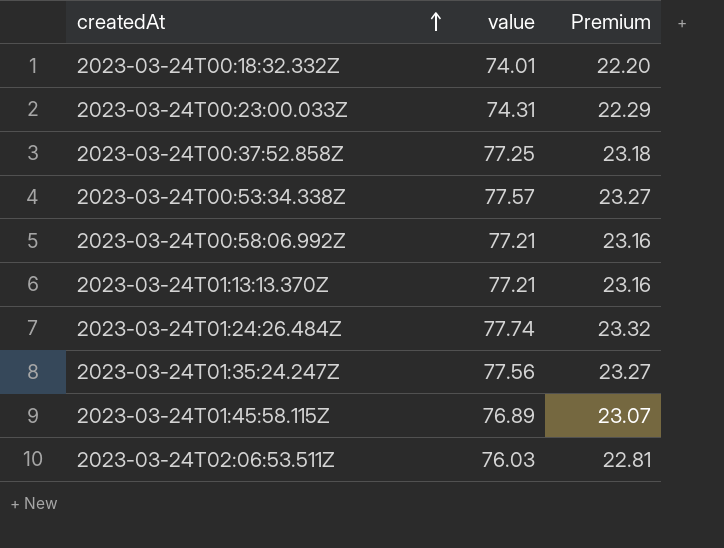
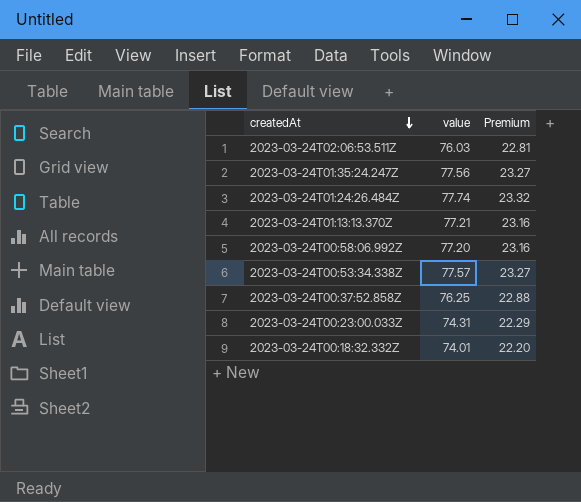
row order: createdAt ascending -> createdAt descending
row 2023-03-24T01:45:58.115Z: 76.89 | 23.07 -> none
2023-03-24T00:58:06.992Z | value: 77.21 -> 77.20
2023-03-24T00:37:52.858Z | value: 77.25 -> 76.25
2023-03-24T00:37:52.858Z | Premium: 23.18 -> 22.88

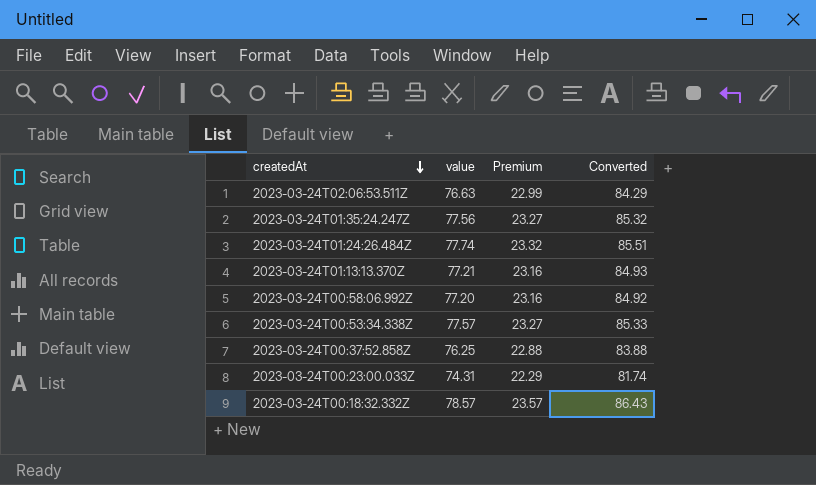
column Converted | formula: none -> [value] * 1.1
2023-03-24T02:06:53.511Z | value: 76.03 -> 76.63
2023-03-24T02:06:53.511Z | Premium: 22.81 -> 22.99
2023-03-24T00:18:32.332Z | value: 74.01 -> 78.57
2023-03-24T00:18:32.332Z | Premium: 22.20 -> 23.57

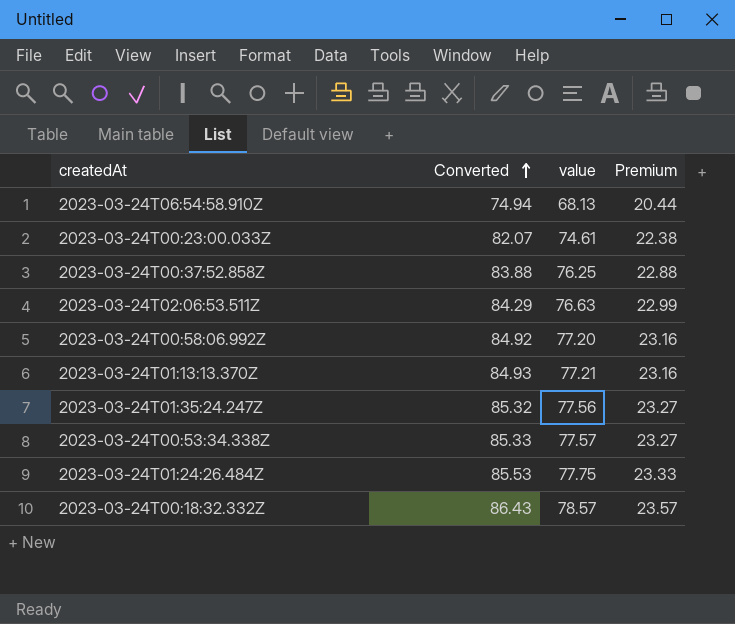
row order: createdAt descending -> Converted ascending
column Converted | position: 4 -> 2
row 2023-03-24T06:54:58.910Z: none -> 74.94 | 68.13 | 20.44
2023-03-24T00:23:00.033Z | Converted: 81.74 -> 82.07
2023-03-24T00:23:00.033Z | value: 74.31 -> 74.61
2023-03-24T00:23:00.033Z | Premium: 22.29 -> 22.38
2023-03-24T01:24:26.484Z | Converted: 85.51 -> 85.53
2023-03-24T01:24:26.484Z | value: 77.74 -> 77.75
2023-03-24T01:24:26.484Z | Premium: 23.32 -> 23.33

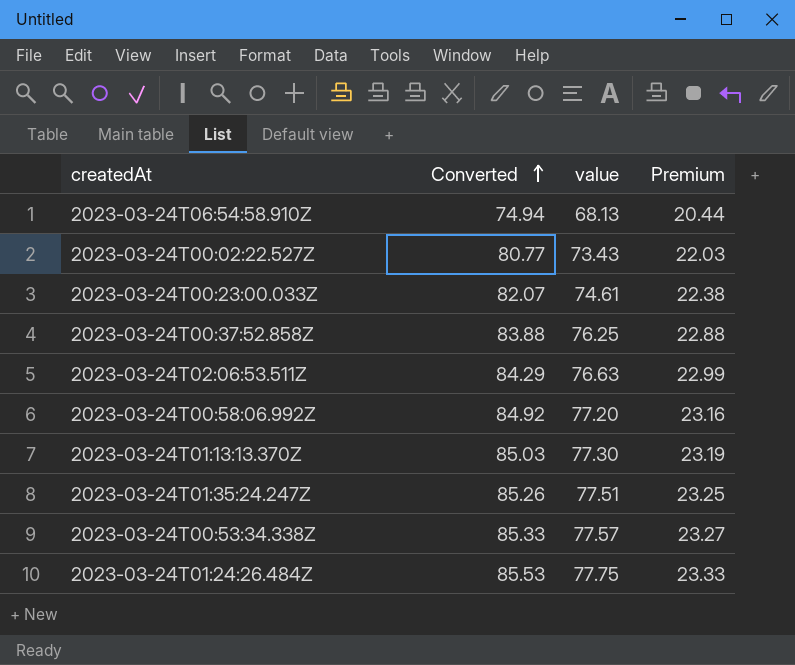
row 2023-03-24T00:18:32.332Z: 86.43 | 78.57 | 23.57 -> none
row 2023-03-24T00:02:22.527Z: none -> 80.77 | 73.43 | 22.03
2023-03-24T01:13:13.370Z | Converted: 84.93 -> 85.03
2023-03-24T01:13:13.370Z | value: 77.21 -> 77.30
2023-03-24T01:13:13.370Z | Premium: 23.16 -> 23.19
2023-03-24T01:35:24.247Z | Converted: 85.32 -> 85.26
2023-03-24T01:35:24.247Z | value: 77.56 -> 77.51
2023-03-24T01:35:24.247Z | Premium: 23.27 -> 23.25

